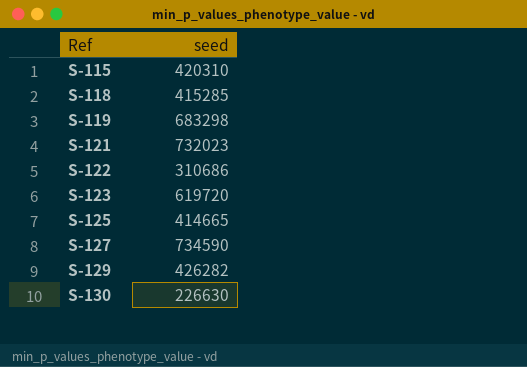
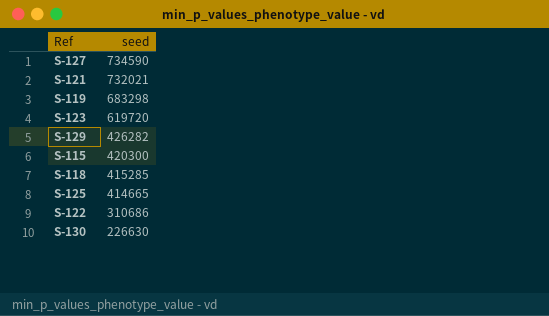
row order: Ref ascending -> seed descending
S-121 | seed: 732023 -> 732021
S-115 | seed: 420310 -> 420300

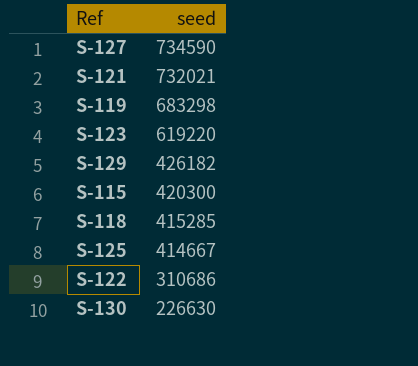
S-123 | seed: 619720 -> 619220
S-129 | seed: 426282 -> 426182
S-125 | seed: 414665 -> 414667

